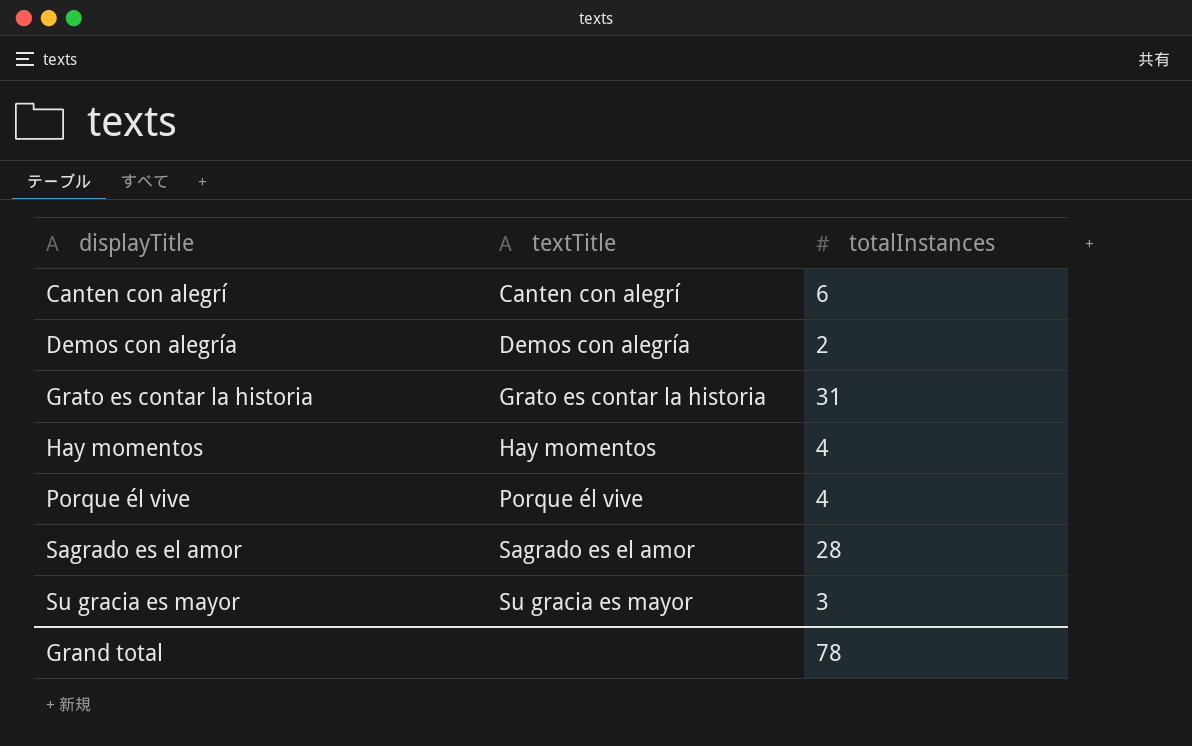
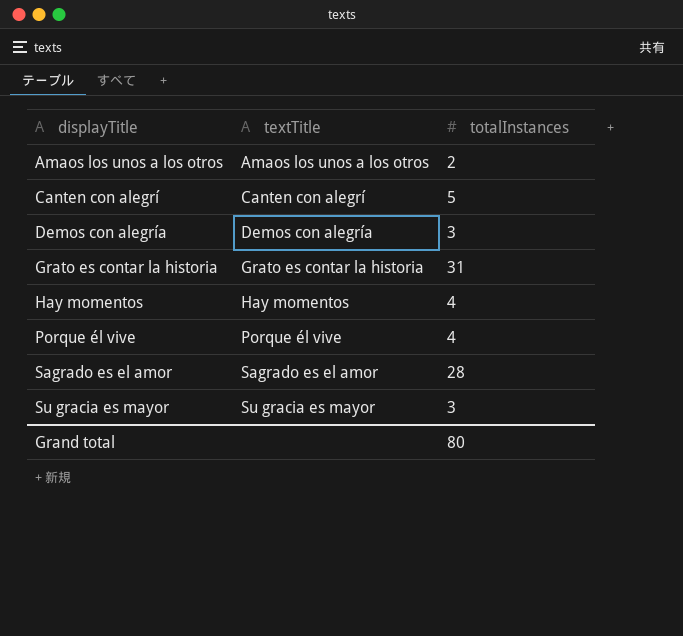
row Amaos los unos a los otros: none -> Amaos los unos a los otros | 2
Canten con alegrí | totalInstances: 6 -> 5
Demos con alegría | totalInstances: 2 -> 3
Grand total | totalInstances: 78 -> 80

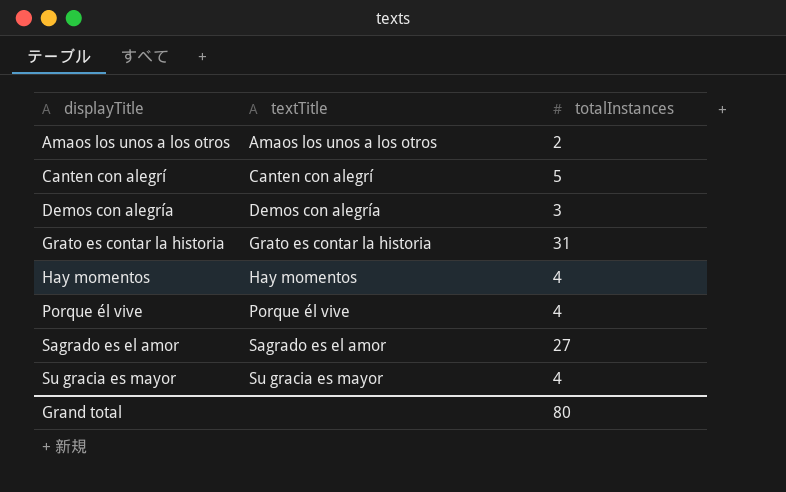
Sagrado es el amor | totalInstances: 28 -> 27
Su gracia es mayor | totalInstances: 3 -> 4

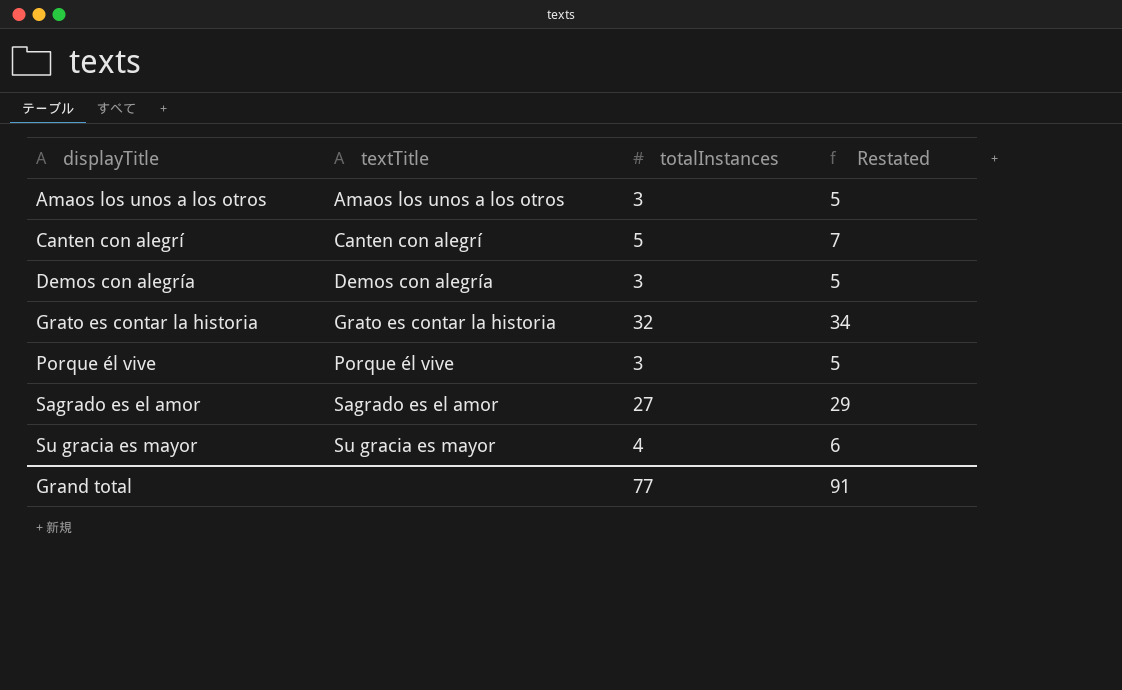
column Restated | formula: none -> [totalInstances] + 2
row Hay momentos: Hay momentos | 4 -> none
Amaos los unos a los otros | totalInstances: 2 -> 3
Grato es contar la historia | totalInstances: 31 -> 32
Porque él vive | totalInstances: 4 -> 3
Grand total | totalInstances: 80 -> 77

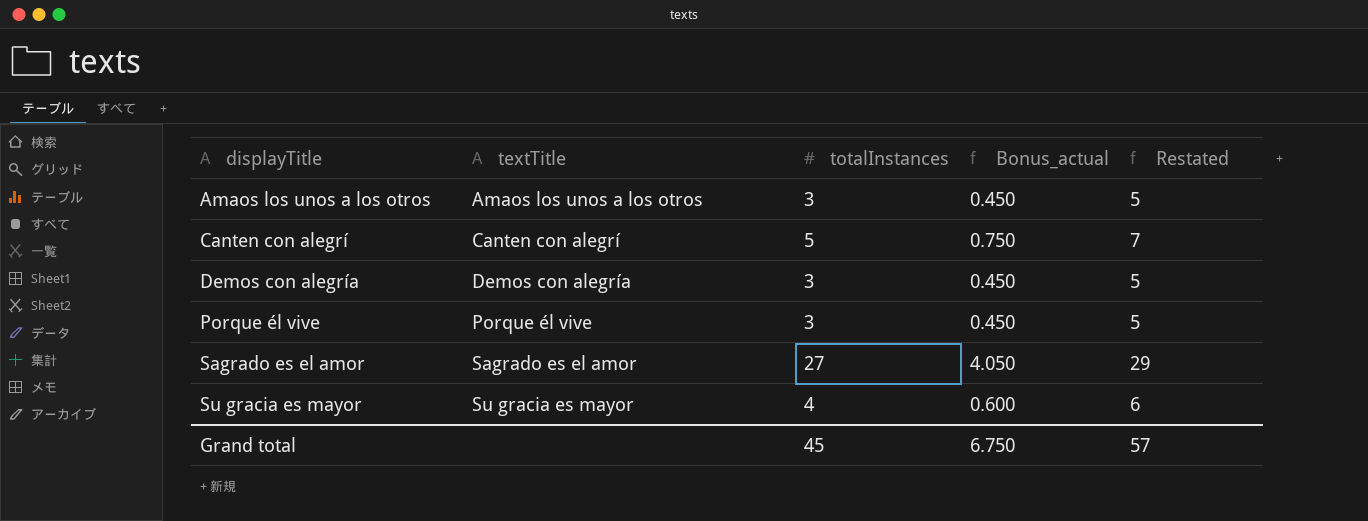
column Bonus_actual | formula: none -> [totalInstances] * 0.15
row Grato es contar la historia: Grato es contar la historia | 32 | 34 -> none
Grand total | totalInstances: 77 -> 45
Grand total | Restated: 91 -> 57

